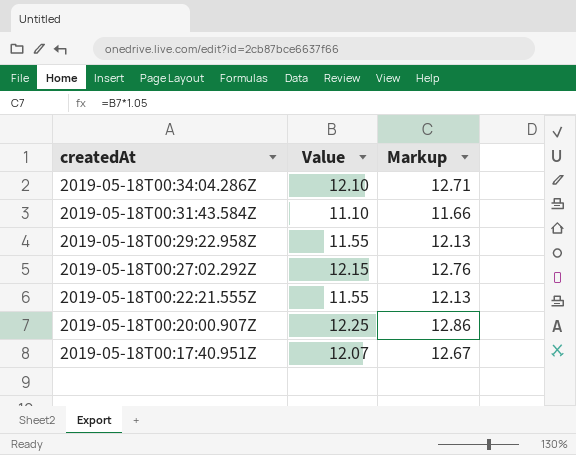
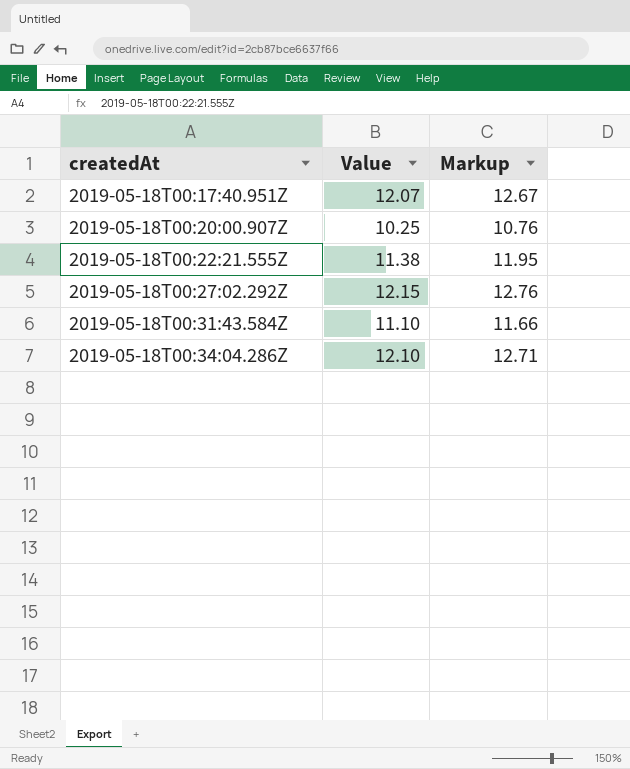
row order: createdAt descending -> createdAt ascending
row 2019-05-18T00:29:22.958Z: 11.55 | 12.13 -> none
2019-05-18T00:20:00.907Z | Value: 12.25 -> 10.25
2019-05-18T00:20:00.907Z | Markup: 12.86 -> 10.76
2019-05-18T00:22:21.555Z | Value: 11.55 -> 11.38
2019-05-18T00:22:21.555Z | Markup: 12.13 -> 11.95

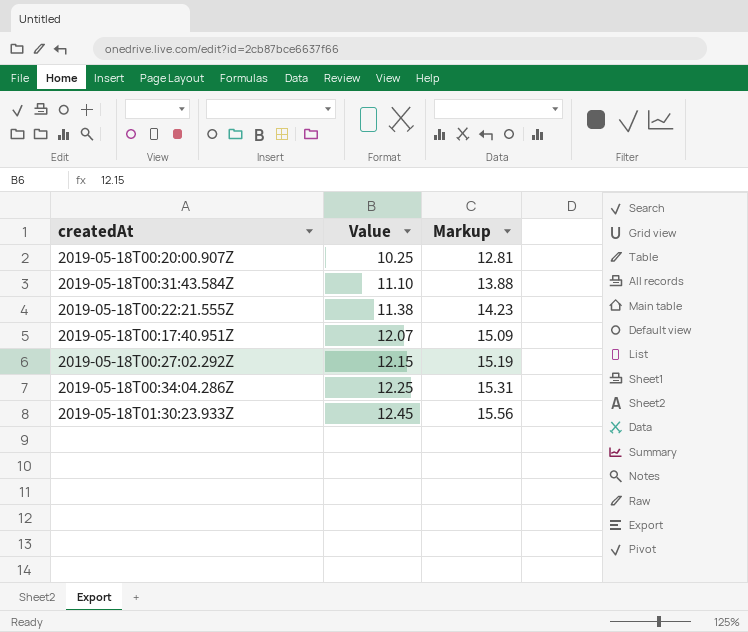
row order: createdAt ascending -> Value ascending
column Markup | formula: [Value] * 1.05 -> [Value] * 1.25
2019-05-18T00:34:04.286Z | Value: 12.10 -> 12.25
row 2019-05-18T01:30:23.933Z: none -> 12.45 | 15.56

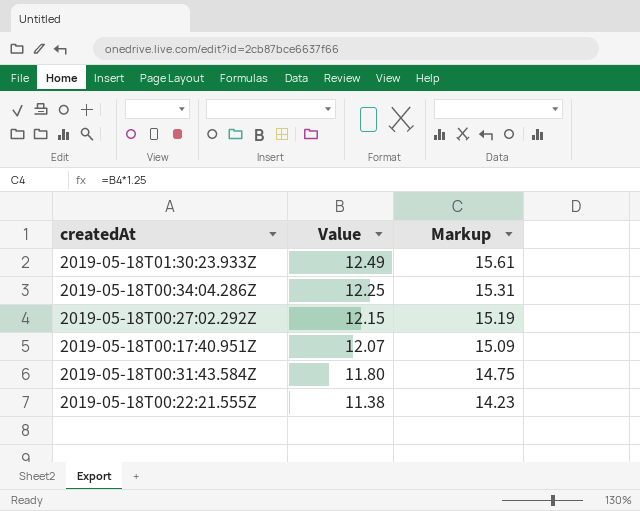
row order: Value ascending -> Value descending
row 2019-05-18T00:20:00.907Z: 10.25 | 12.81 -> none
2019-05-18T01:30:23.933Z | Value: 12.45 -> 12.49
2019-05-18T01:30:23.933Z | Markup: 15.56 -> 15.61
2019-05-18T00:31:43.584Z | Value: 11.10 -> 11.80
2019-05-18T00:31:43.584Z | Markup: 13.88 -> 14.75

